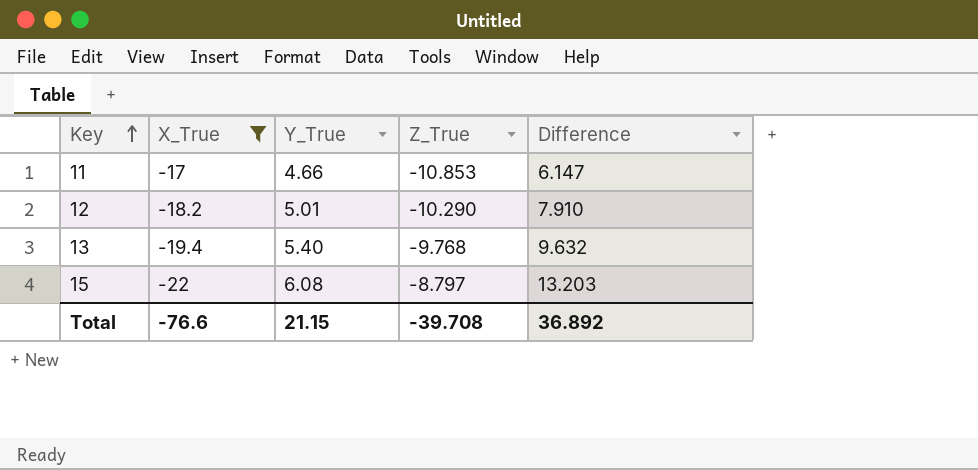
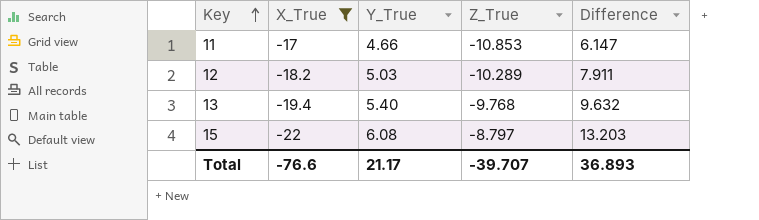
12 | Y_True: 5.01 -> 5.03
12 | Z_True: -10.290 -> -10.289
12 | Difference: 7.910 -> 7.911
Total | Y_True: 21.15 -> 21.17
Total | Z_True: -39.708 -> -39.707
Total | Difference: 36.892 -> 36.893

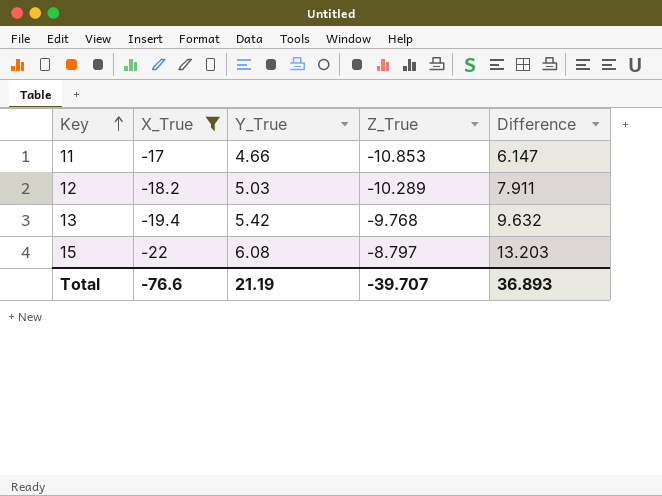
13 | Y_True: 5.40 -> 5.42
Total | Y_True: 21.17 -> 21.19

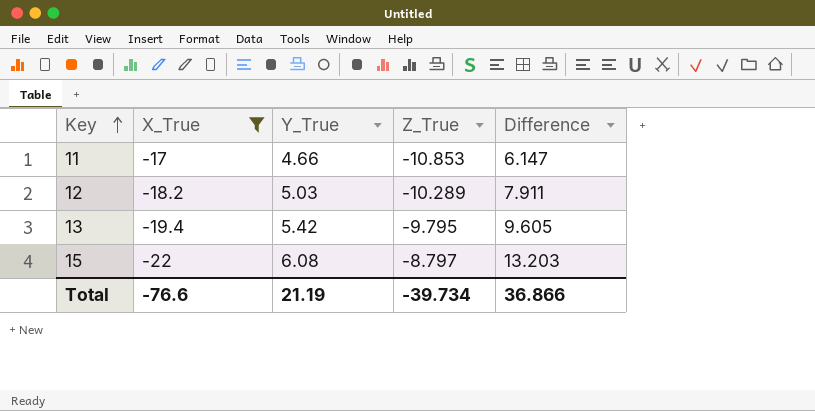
13 | Z_True: -9.768 -> -9.795
13 | Difference: 9.632 -> 9.605
Total | Z_True: -39.707 -> -39.734
Total | Difference: 36.893 -> 36.866

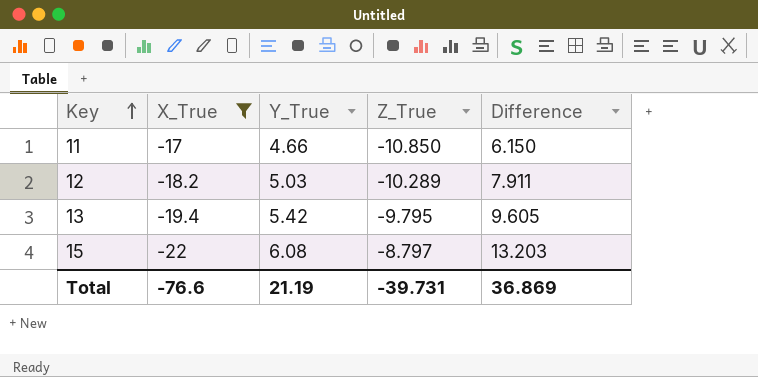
11 | Z_True: -10.853 -> -10.850
11 | Difference: 6.147 -> 6.150
Total | Z_True: -39.734 -> -39.731
Total | Difference: 36.866 -> 36.869

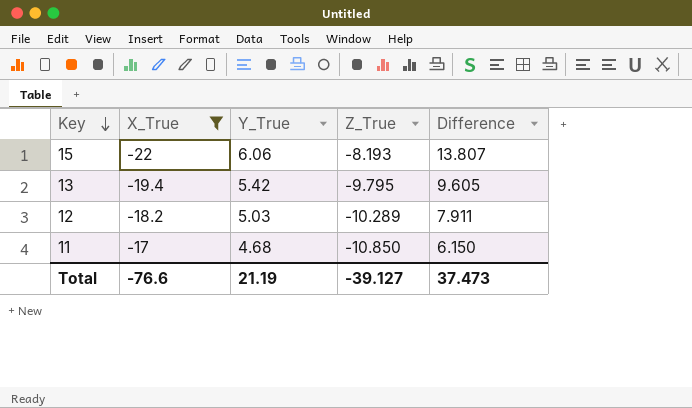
row order: Key ascending -> Key descending
15 | Y_True: 6.08 -> 6.06
15 | Z_True: -8.797 -> -8.193
15 | Difference: 13.203 -> 13.807
11 | Y_True: 4.66 -> 4.68
Total | Z_True: -39.731 -> -39.127
Total | Difference: 36.869 -> 37.473

